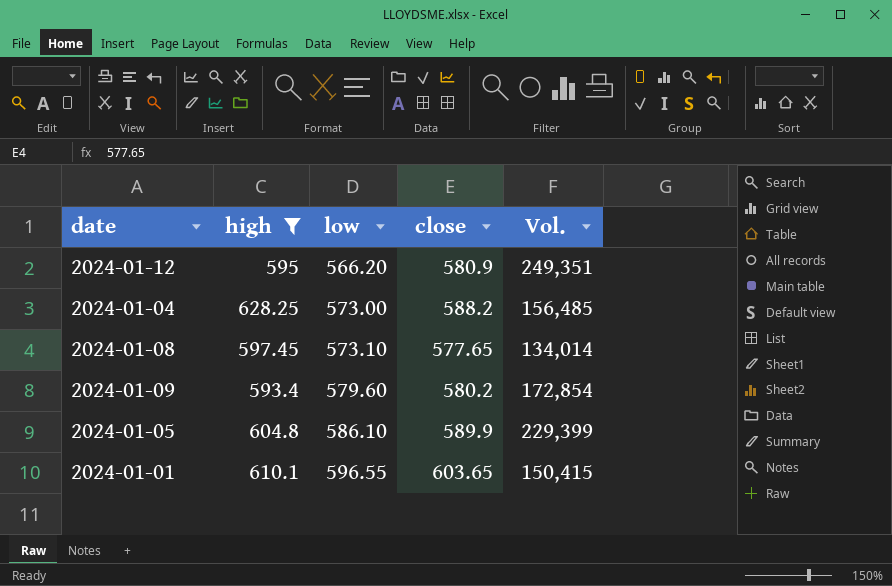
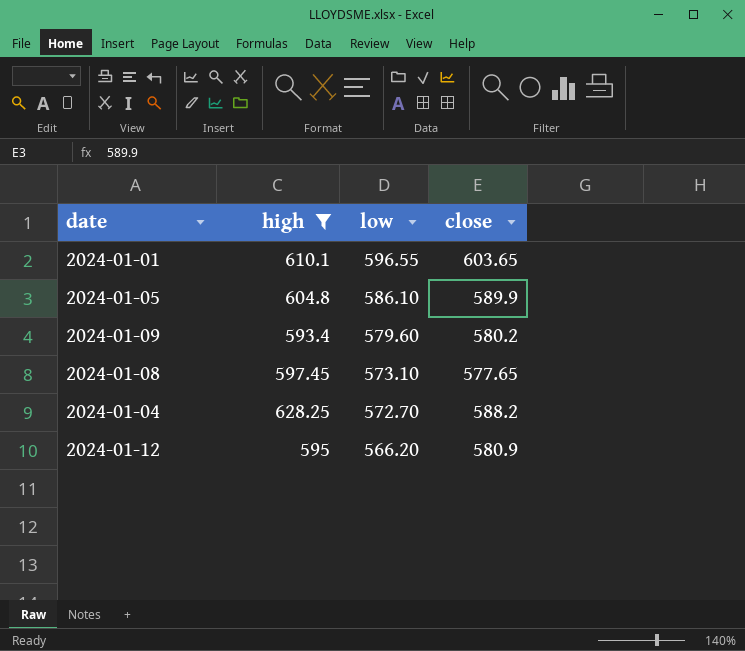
row order: low ascending -> low descending
column Vol. | position: 5 -> none
2024-01-04 | low: 573.00 -> 572.70

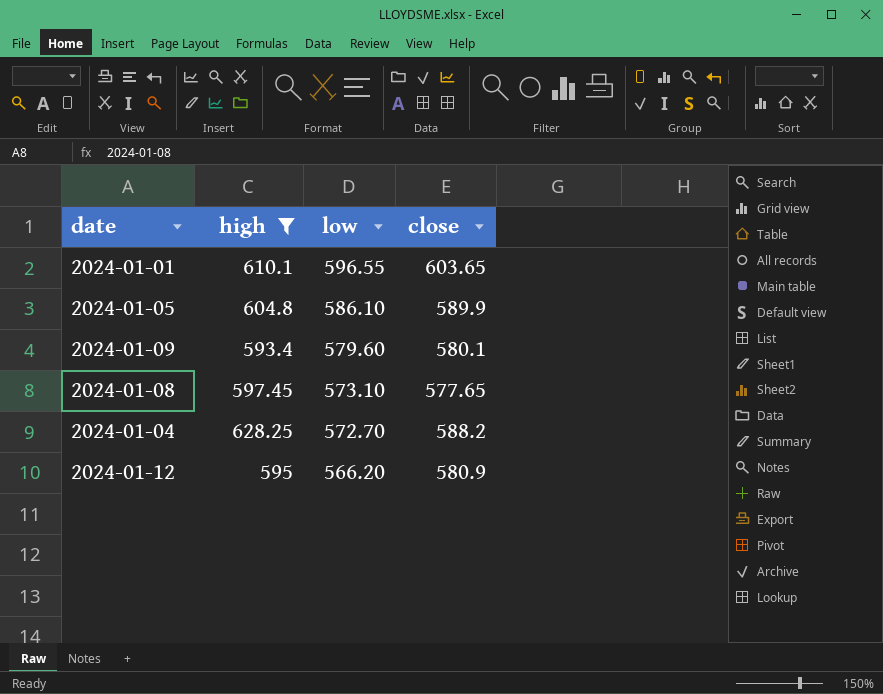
2024-01-09 | close: 580.2 -> 580.1

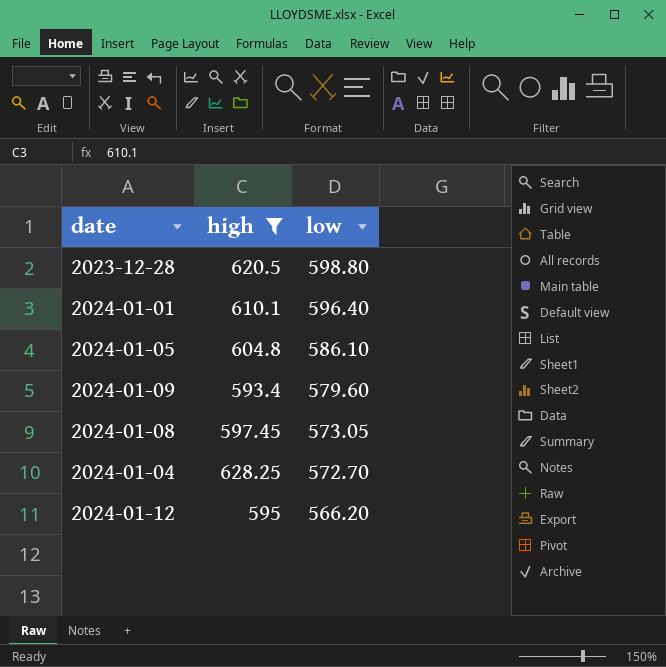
column close | position: 4 -> none
row 2023-12-28: none -> 620.5 | 598.80
2024-01-01 | low: 596.55 -> 596.40
2024-01-08 | low: 573.10 -> 573.05

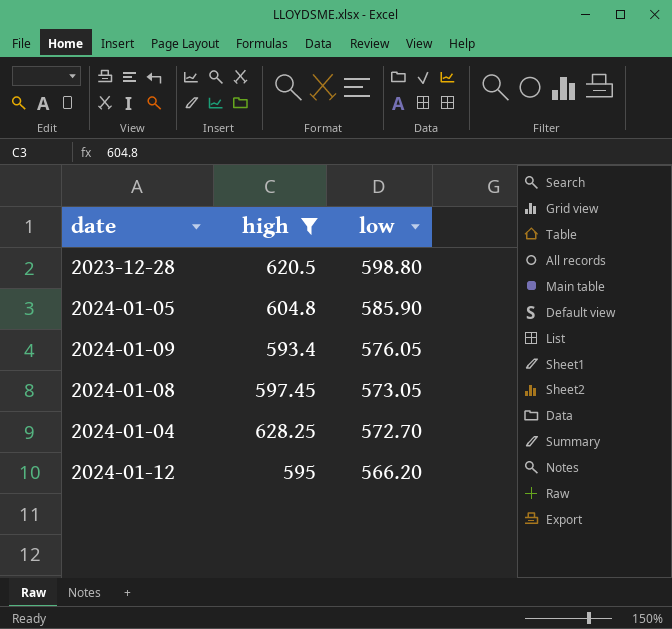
row 2024-01-01: 610.1 | 596.40 -> none
2024-01-05 | low: 586.10 -> 585.90
2024-01-09 | low: 579.60 -> 576.05

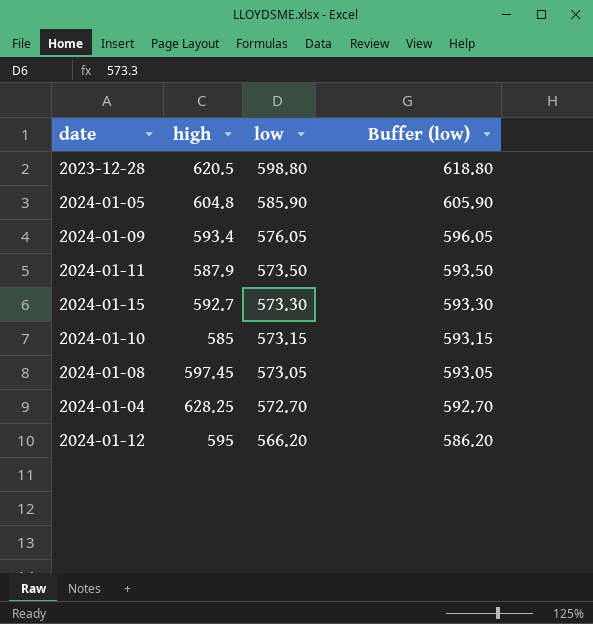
filter: high >= 593.4 -> none
column Buffer (low) | formula: none -> [low] + 20

